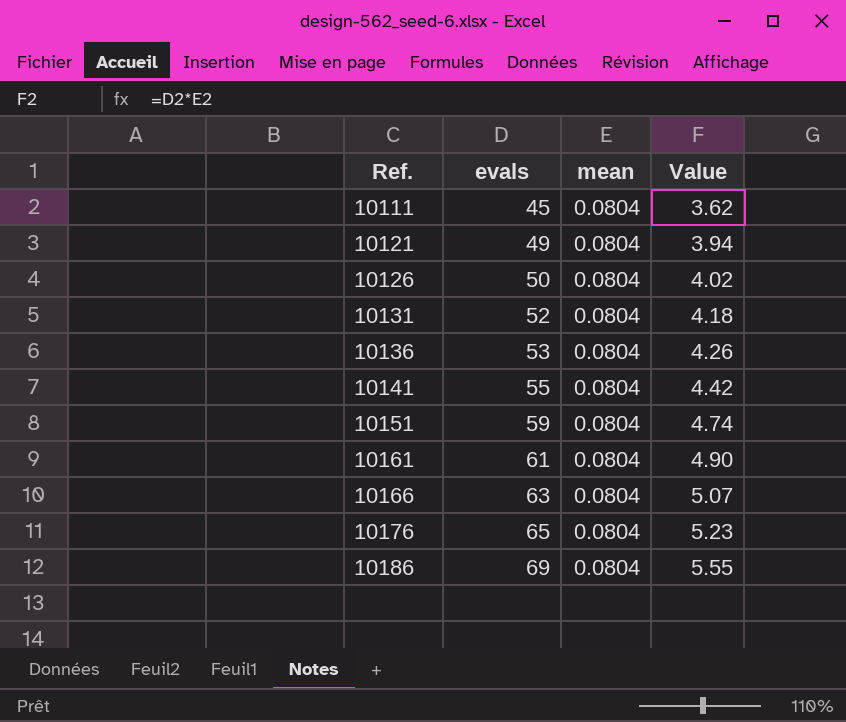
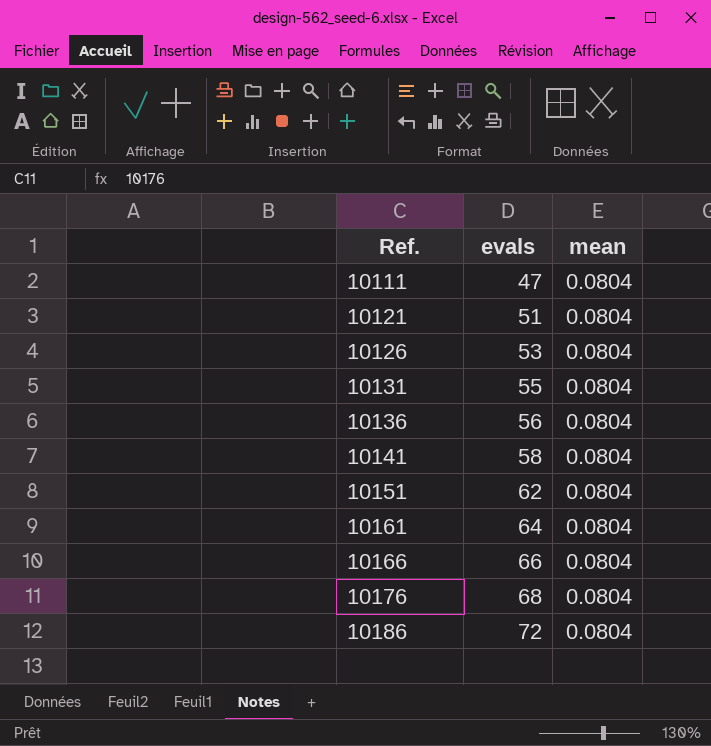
column Value | formula: [evals] * [mean] -> none
10111 | evals: 45 -> 47
10121 | evals: 49 -> 51
10126 | evals: 50 -> 53
10131 | evals: 52 -> 55
10136 | evals: 53 -> 56
10141 | evals: 55 -> 58
10151 | evals: 59 -> 62
10161 | evals: 61 -> 64
10166 | evals: 63 -> 66
10176 | evals: 65 -> 68
10186 | evals: 69 -> 72

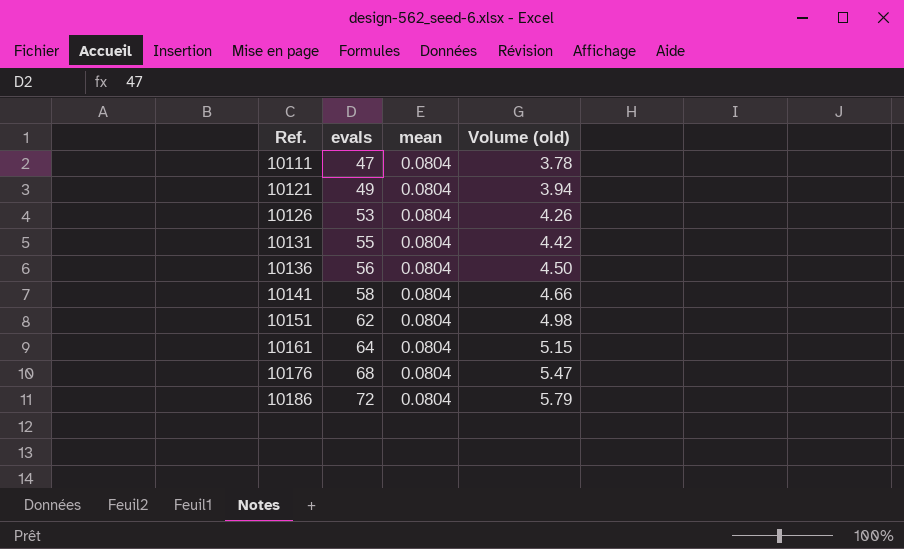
column Volume (old) | formula: none -> [evals] * [mean]
row 10166: 66 | 0.0804 -> none
10121 | evals: 51 -> 49

